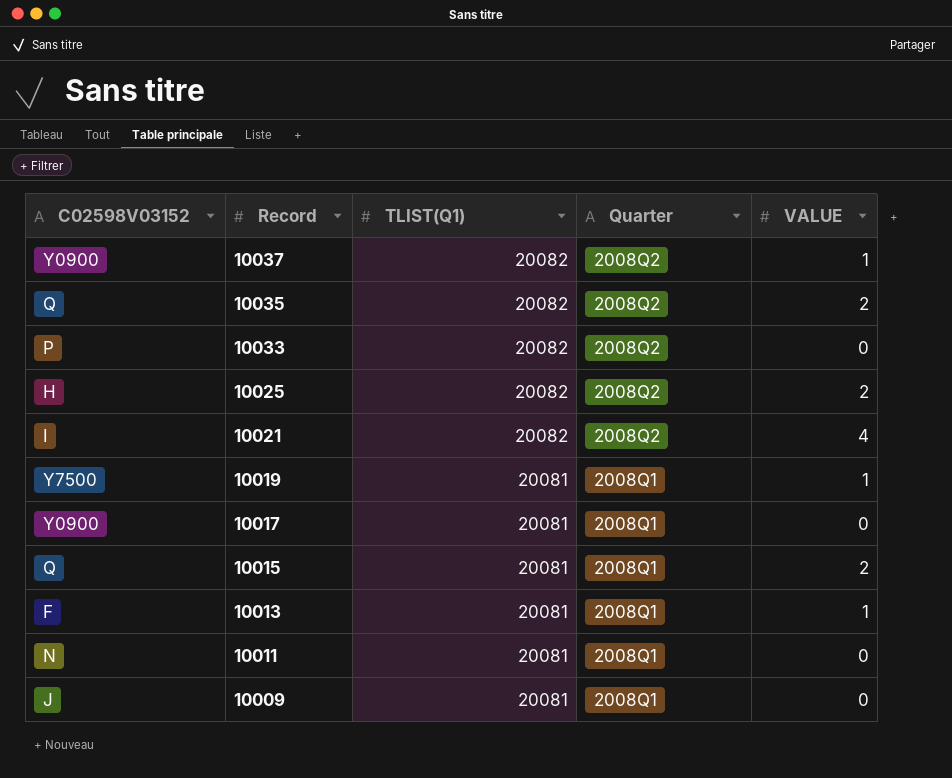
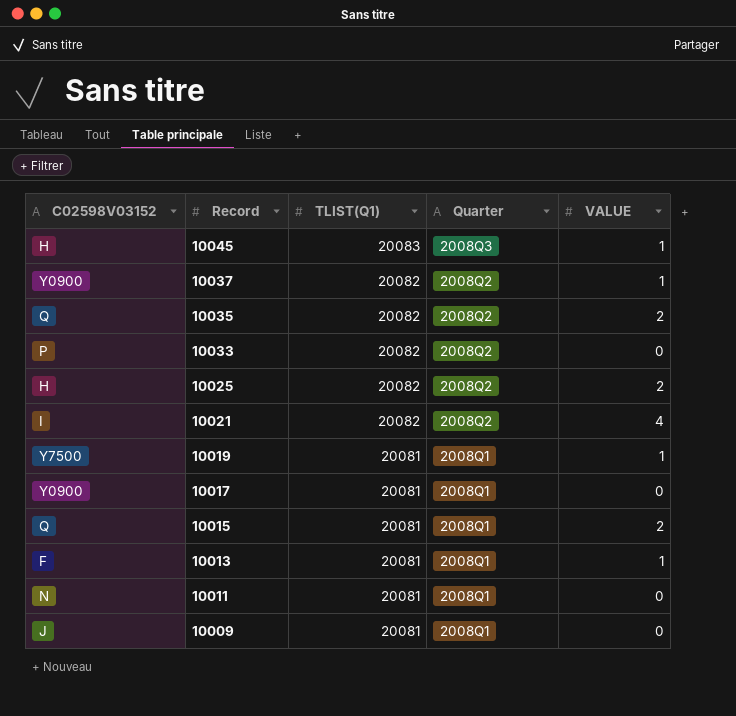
row 10045: none -> H | 20083 | 2008Q3 | 1

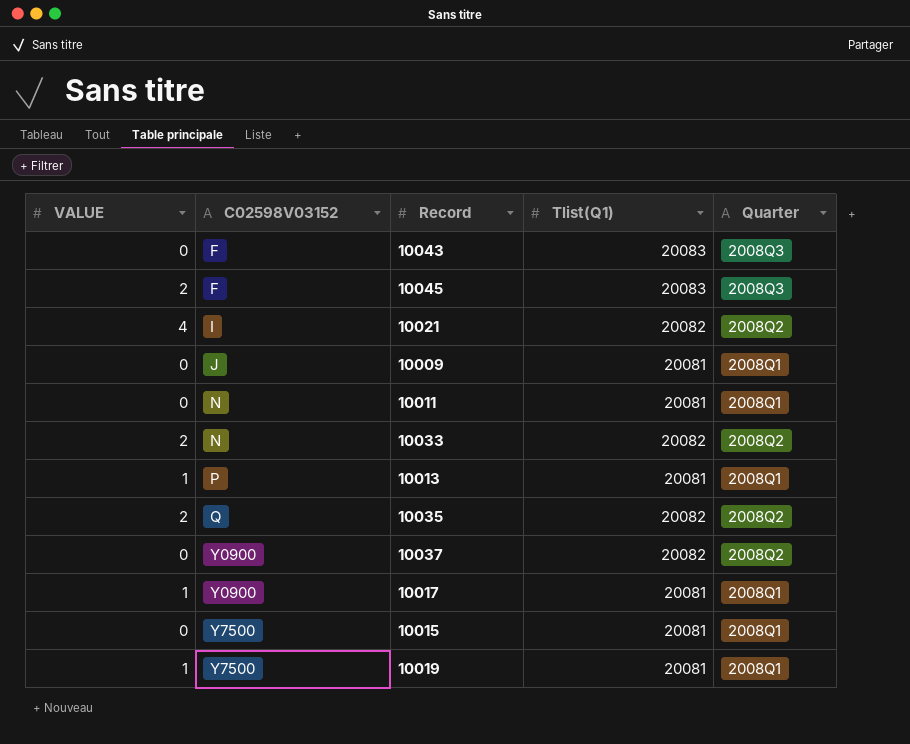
row order: Record descending -> C02598V03152 ascending
column VALUE | position: 5 -> 1
column name: TLIST(Q1) -> Tlist(Q1)
row 10025: H | 20082 | 2008Q2 | 2 -> none
row 10043: none -> 0 | F | 20083 | 2008Q3
10045 | VALUE: 1 -> 2
10045 | C02598V03152: H -> F
10033 | VALUE: 0 -> 2
10033 | C02598V03152: P -> N
10013 | C02598V03152: F -> P
10037 | VALUE: 1 -> 0
10017 | VALUE: 0 -> 1
10015 | VALUE: 2 -> 0
10015 | C02598V03152: Q -> Y7500

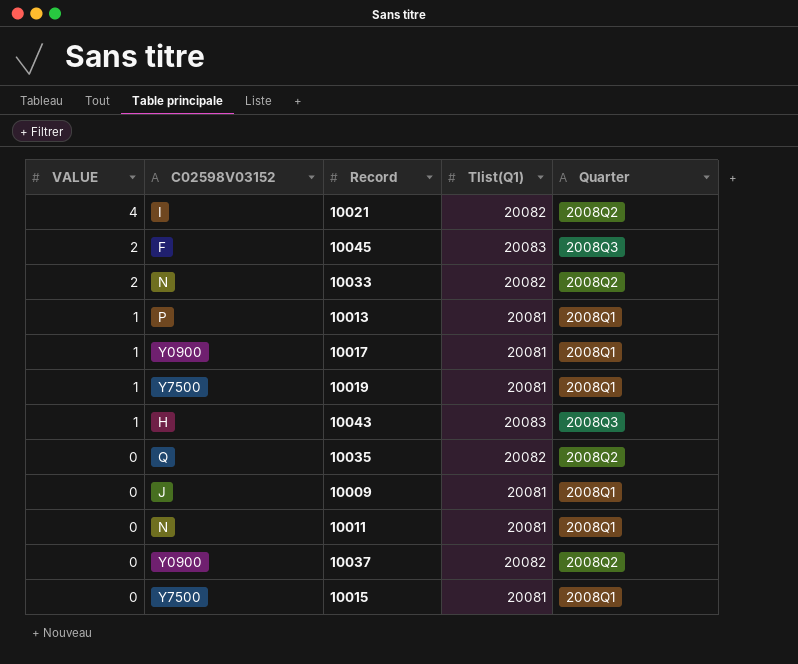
row order: C02598V03152 ascending -> VALUE descending
10043 | VALUE: 0 -> 1
10043 | C02598V03152: F -> H
10035 | VALUE: 2 -> 0

